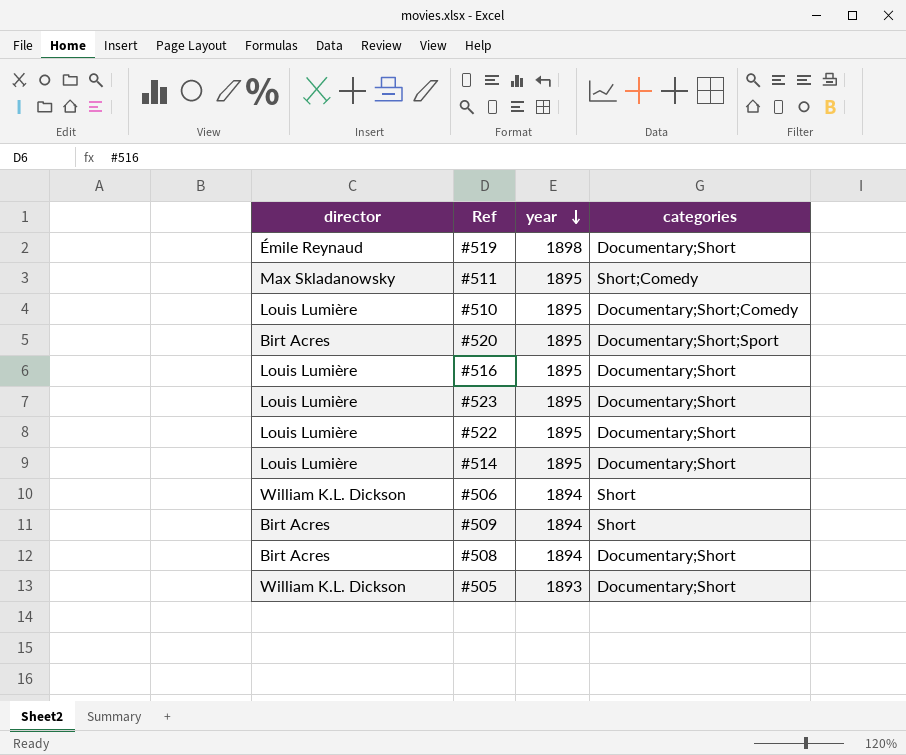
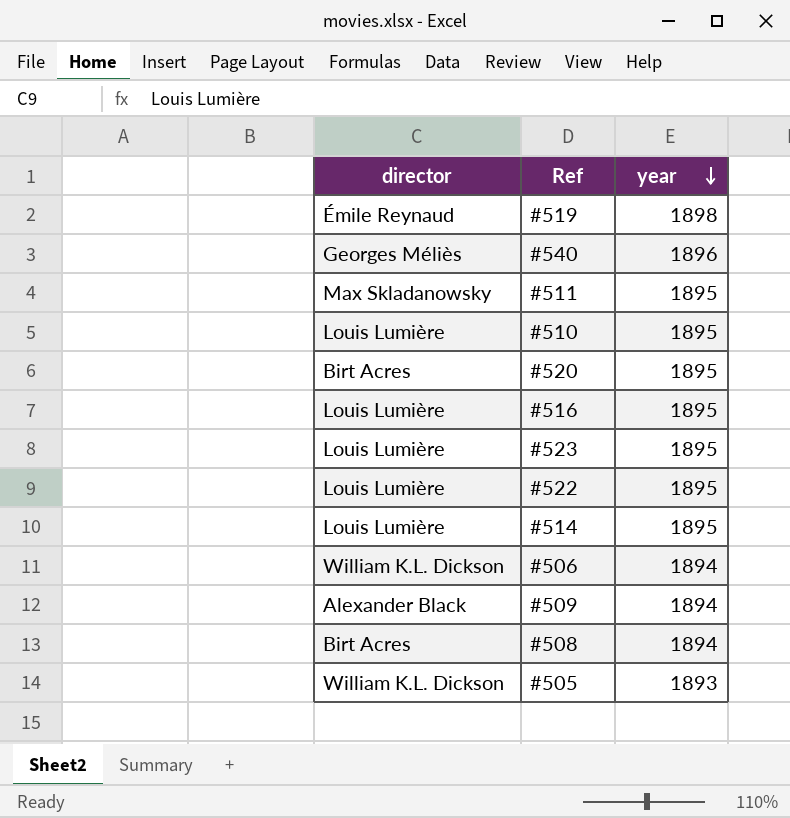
column categories | position: 4 -> none
row #540: none -> Georges Méliès | 1896
#509 | director: Birt Acres -> Alexander Black

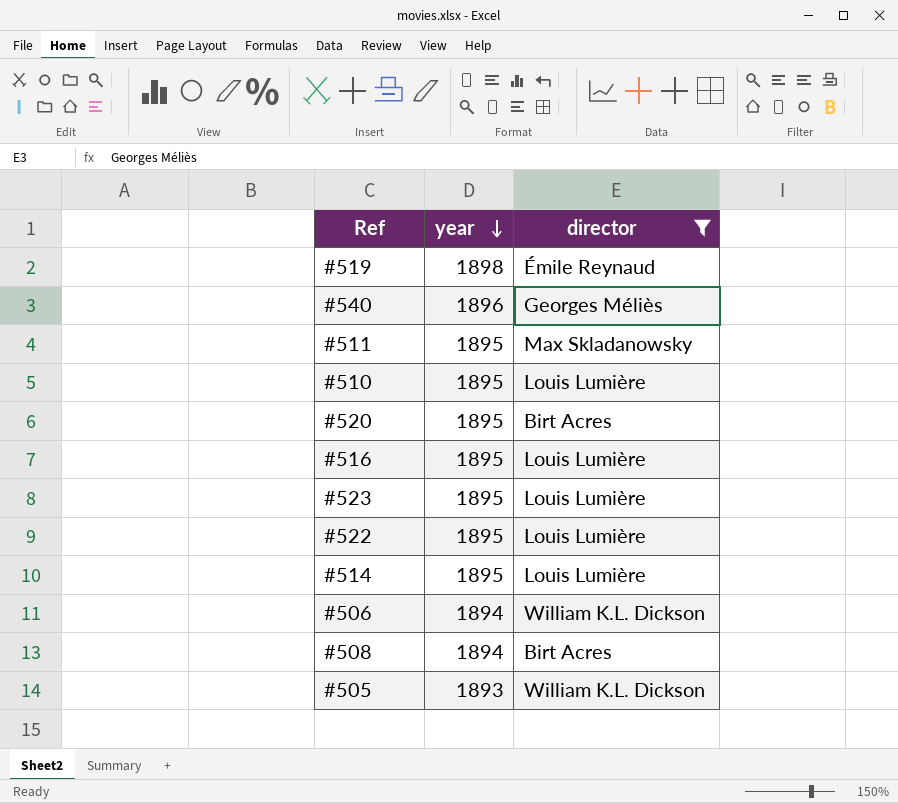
filter: none -> director != Alexander Black
column director | position: 1 -> 3

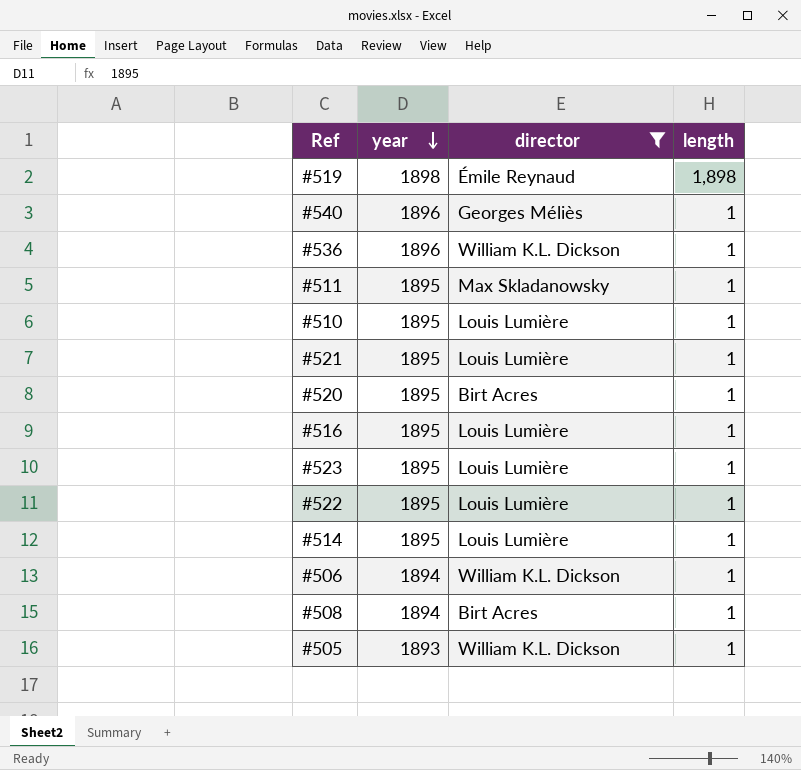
column length | position: none -> 4
row #536: none -> 1896 | William K.L. Dickson | 1
row #521: none -> 1895 | Louis Lumière | 1

